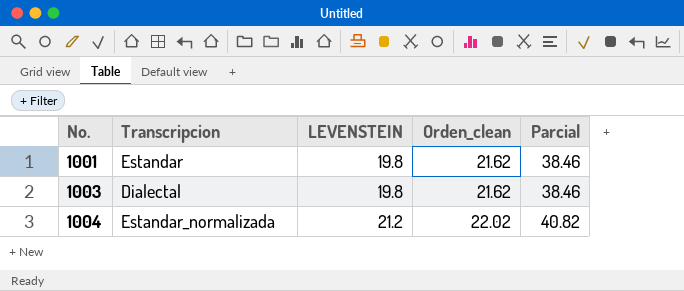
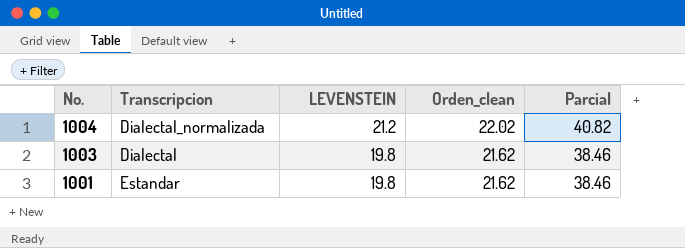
row order: No. ascending -> No. descending
1004 | Transcripcion: Estandar_normalizada -> Dialectal_normalizada

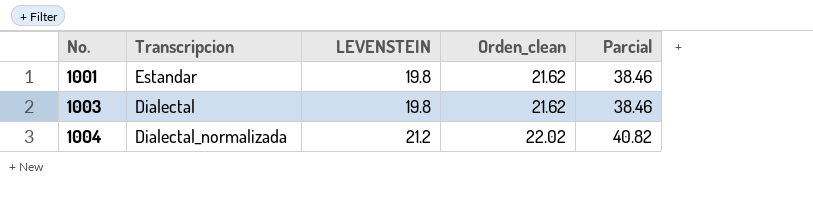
row order: No. descending -> No. ascending

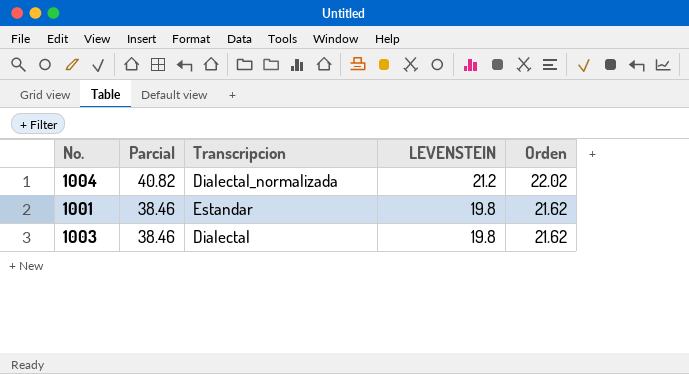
row order: No. ascending -> Parcial descending
column Parcial | position: 5 -> 2
column name: Orden_clean -> Orden

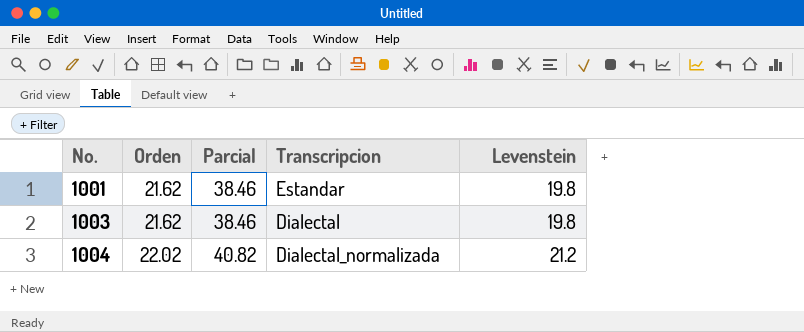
row order: Parcial descending -> No. ascending
column Orden | position: 5 -> 2
column name: LEVENSTEIN -> Levenstein

